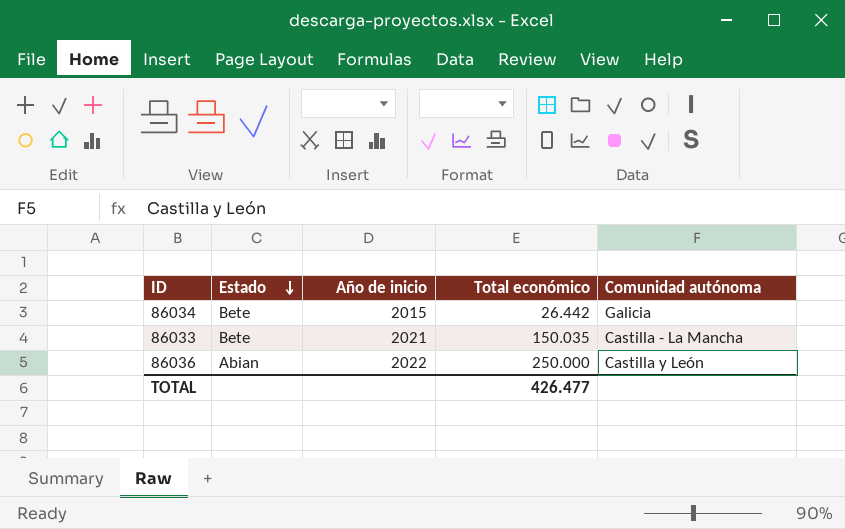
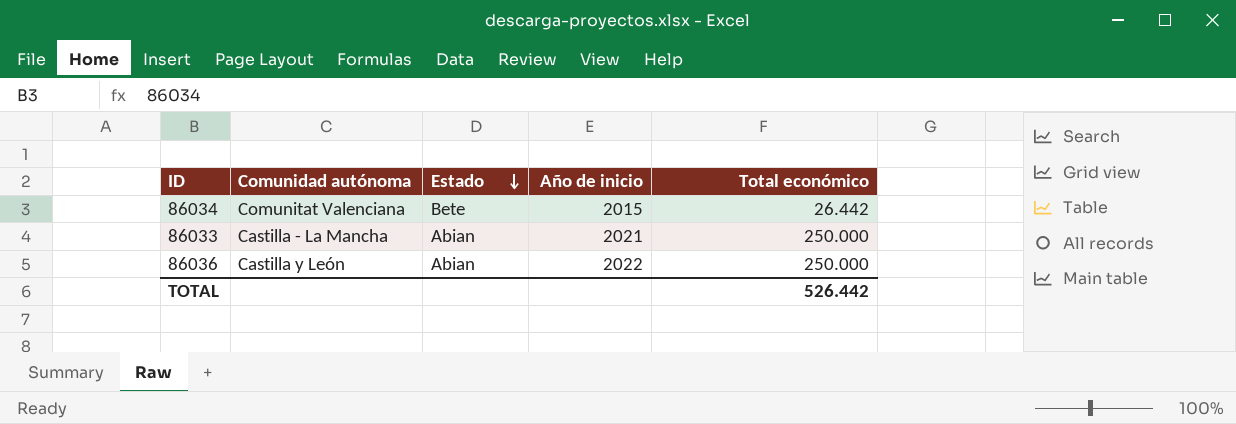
column Comunidad autónoma | position: 5 -> 2
86034 | Comunidad autónoma: Galicia -> Comunitat Valenciana
86033 | Estado: Bete -> Abian
86033 | Total económico: 150.035 -> 250.000
TOTAL | Total económico: 426.477 -> 526.442

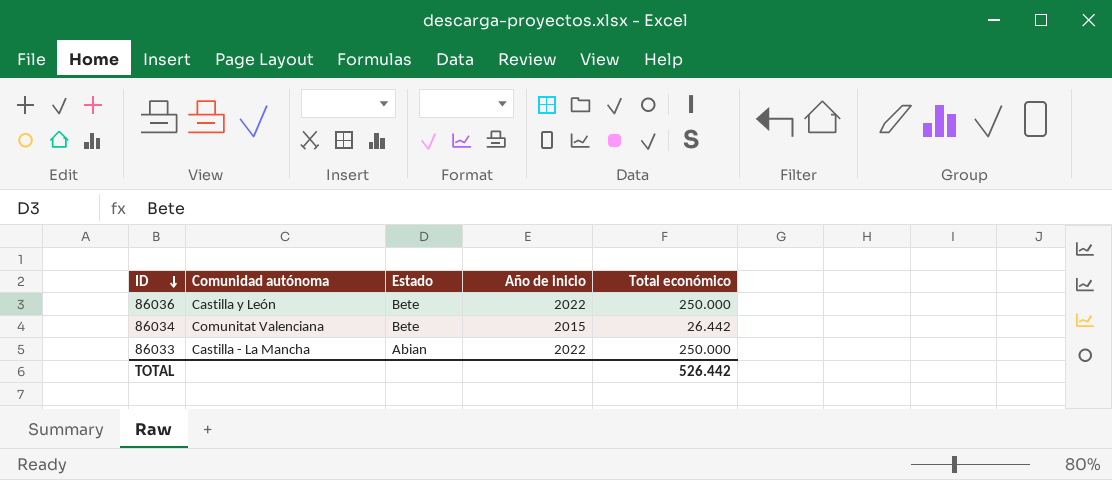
row order: Estado descending -> ID descending
86036 | Estado: Abian -> Bete
86033 | Año de inicio: 2021 -> 2022

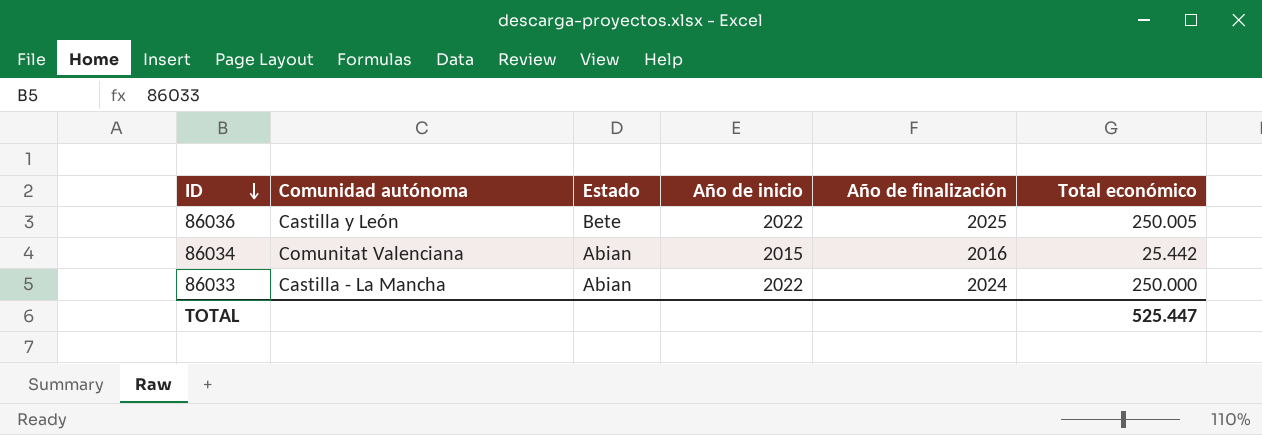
column Año de finalización | position: none -> 5
86036 | Total económico: 250.000 -> 250.005
86034 | Estado: Bete -> Abian
86034 | Total económico: 26.442 -> 25.442
TOTAL | Total económico: 526.442 -> 525.447

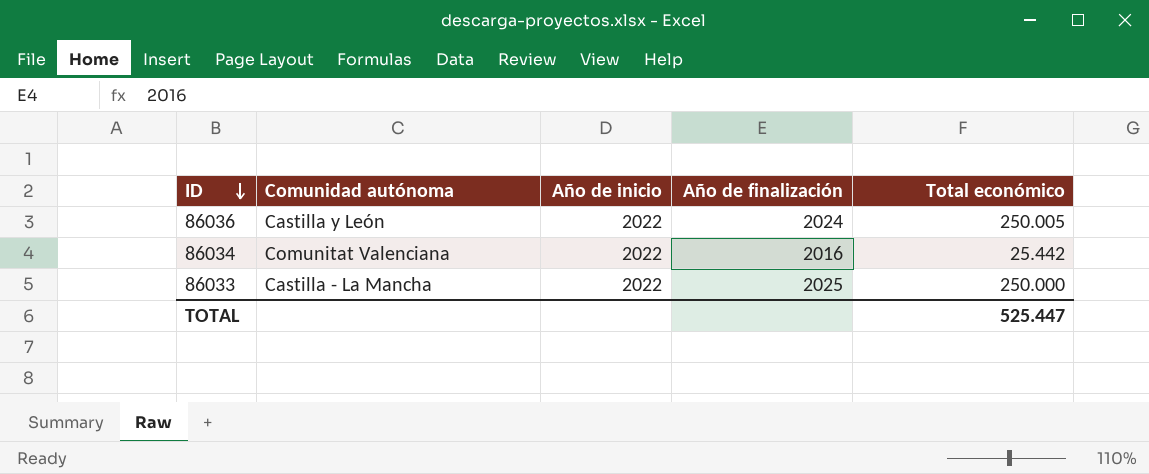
column Estado | position: 3 -> none
86036 | Año de finalización: 2025 -> 2024
86034 | Año de inicio: 2015 -> 2022
86033 | Año de finalización: 2024 -> 2025

